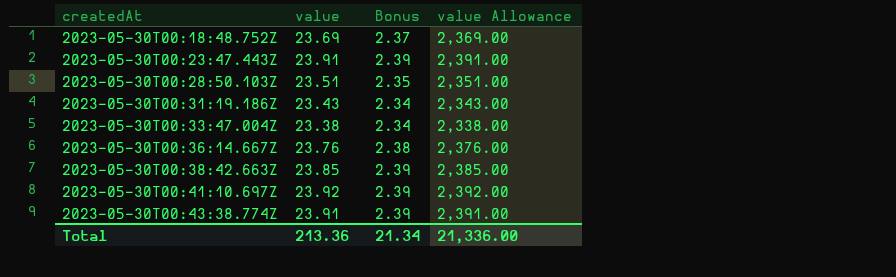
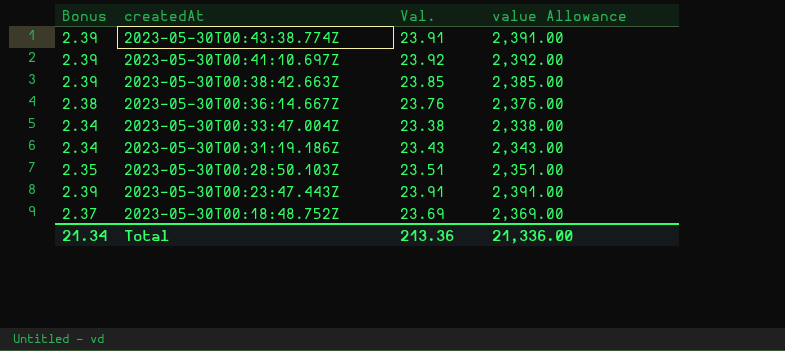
row order: createdAt ascending -> createdAt descending
column Bonus | position: 3 -> 1
column name: value -> Val.

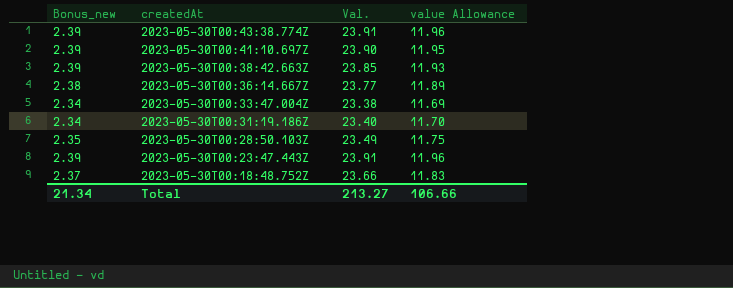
column name: Bonus -> Bonus_new
column value Allowance | formula: [Val.] * 100 -> [Val.] * 0.5
2023-05-30T00:41:10.697Z | Val.: 23.92 -> 23.90
2023-05-30T00:36:14.667Z | Val.: 23.76 -> 23.77
2023-05-30T00:31:19.186Z | Val.: 23.43 -> 23.40
2023-05-30T00:28:50.103Z | Val.: 23.51 -> 23.49
2023-05-30T00:18:48.752Z | Val.: 23.69 -> 23.66
Total | Val.: 213.36 -> 213.27
Total | value Allowance: 21,336.00 -> 106.66

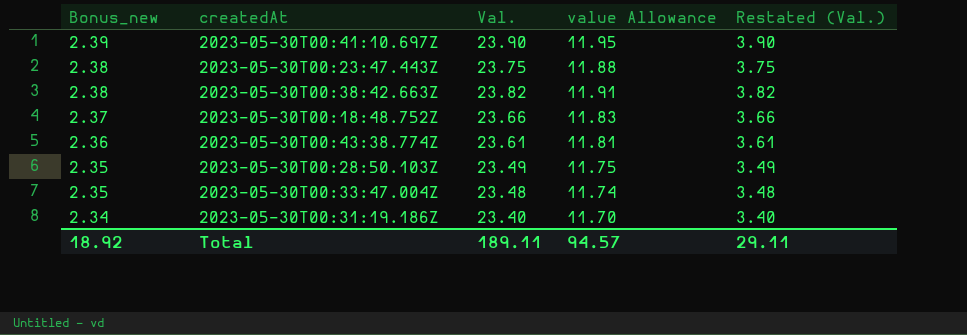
row order: createdAt descending -> Bonus_new descending
column Restated (Val.) | formula: none -> [Val.] - 20
row 2023-05-30T00:36:14.667Z: 2.38 | 23.77 | 11.89 -> none
2023-05-30T00:23:47.443Z | Bonus_new: 2.39 -> 2.38
2023-05-30T00:23:47.443Z | Val.: 23.91 -> 23.75
2023-05-30T00:23:47.443Z | value Allowance: 11.96 -> 11.88
2023-05-30T00:38:42.663Z | Bonus_new: 2.39 -> 2.38
2023-05-30T00:38:42.663Z | Val.: 23.85 -> 23.82
2023-05-30T00:38:42.663Z | value Allowance: 11.93 -> 11.91
2023-05-30T00:43:38.774Z | Bonus_new: 2.39 -> 2.36
2023-05-30T00:43:38.774Z | Val.: 23.91 -> 23.61
2023-05-30T00:43:38.774Z | value Allowance: 11.96 -> 11.81
2023-05-30T00:33:47.004Z | Bonus_new: 2.34 -> 2.35
2023-05-30T00:33:47.004Z | Val.: 23.38 -> 23.48
2023-05-30T00:33:47.004Z | value Allowance: 11.69 -> 11.74
Total | Bonus_new: 21.34 -> 18.92
Total | Val.: 213.27 -> 189.11
Total | value Allowance: 106.66 -> 94.57

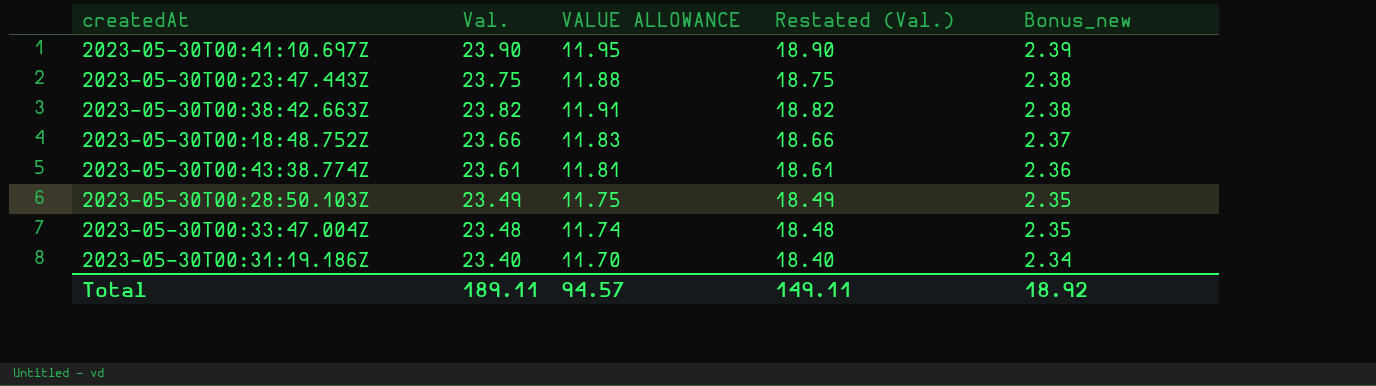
column name: value Allowance -> VALUE ALLOWANCE
column Restated (Val.) | formula: [Val.] - 20 -> [Val.] - 5
column Bonus_new | position: 1 -> 5
Total | Restated (Val.): 29.11 -> 149.11

